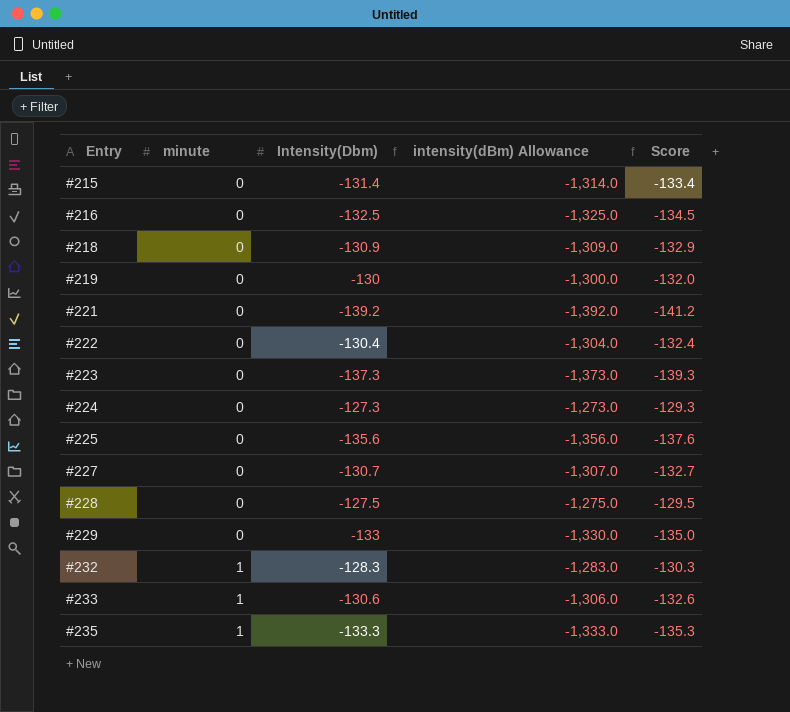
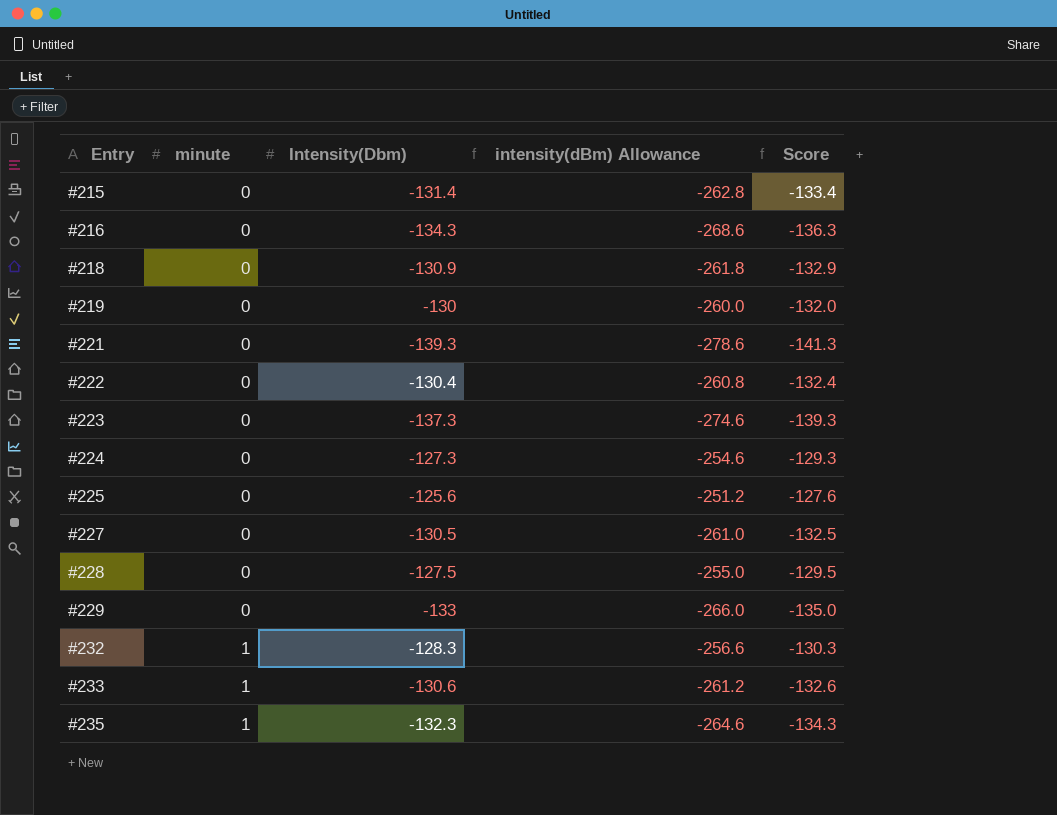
column intensity(dBm) Allowance | formula: [Intensity(Dbm)] * 10 -> [Intensity(Dbm)] * 2
#216 | Intensity(Dbm): -132.5 -> -134.3
#216 | Score: -134.5 -> -136.3
#221 | Intensity(Dbm): -139.2 -> -139.3
#221 | Score: -141.2 -> -141.3
#225 | Intensity(Dbm): -135.6 -> -125.6
#225 | Score: -137.6 -> -127.6
#227 | Intensity(Dbm): -130.7 -> -130.5
#227 | Score: -132.7 -> -132.5
#235 | Intensity(Dbm): -133.3 -> -132.3
#235 | Score: -135.3 -> -134.3

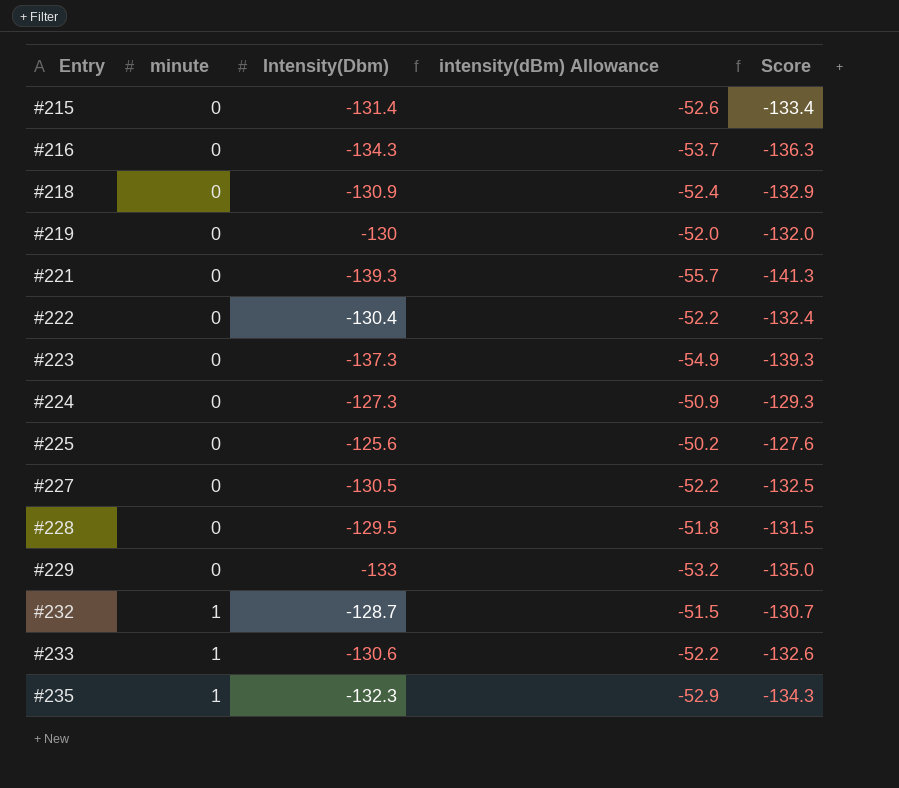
column intensity(dBm) Allowance | formula: [Intensity(Dbm)] * 2 -> [Intensity(Dbm)] * 0.4
#228 | Intensity(Dbm): -127.5 -> -129.5
#228 | Score: -129.5 -> -131.5
#232 | Intensity(Dbm): -128.3 -> -128.7
#232 | Score: -130.3 -> -130.7

